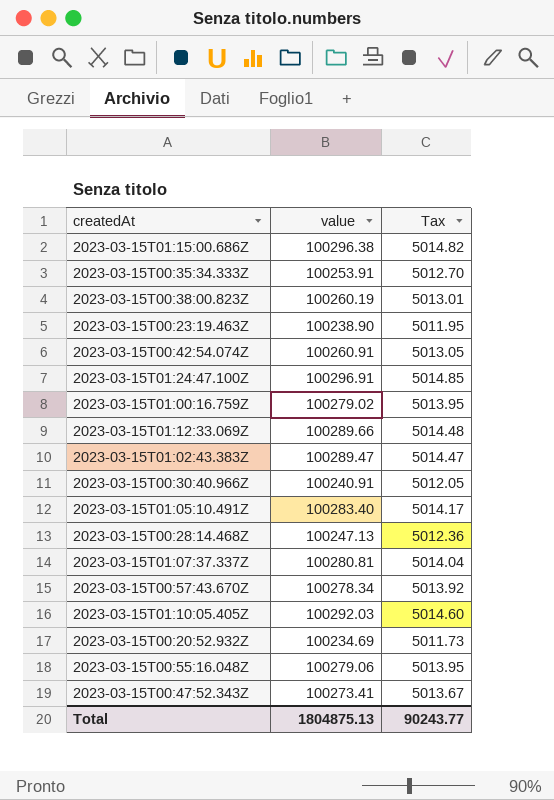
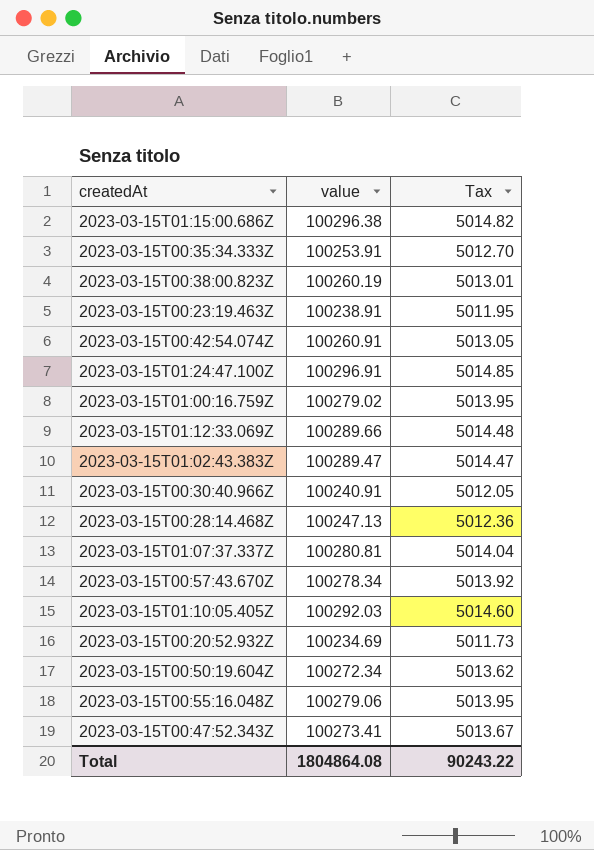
row 2023-03-15T01:05:10.491Z: 100283.40 | 5014.17 -> none
2023-03-15T00:23:19.463Z | value: 100238.90 -> 100238.91
row 2023-03-15T00:50:19.604Z: none -> 100272.34 | 5013.62
Total | value: 1804875.13 -> 1804864.08
Total | Tax: 90243.77 -> 90243.22

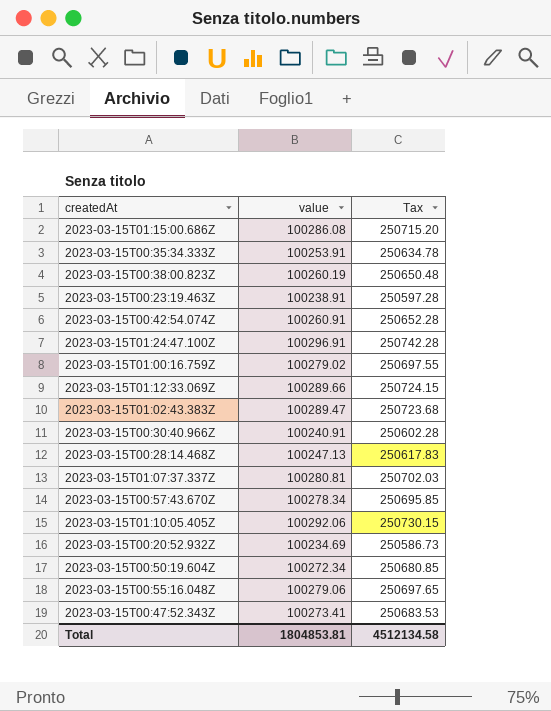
column Tax | formula: [value] * 0.05 -> [value] * 2.5
2023-03-15T01:15:00.686Z | value: 100296.38 -> 100286.08
2023-03-15T01:10:05.405Z | value: 100292.03 -> 100292.06
Total | value: 1804864.08 -> 1804853.81
Total | Tax: 90243.22 -> 4512134.58

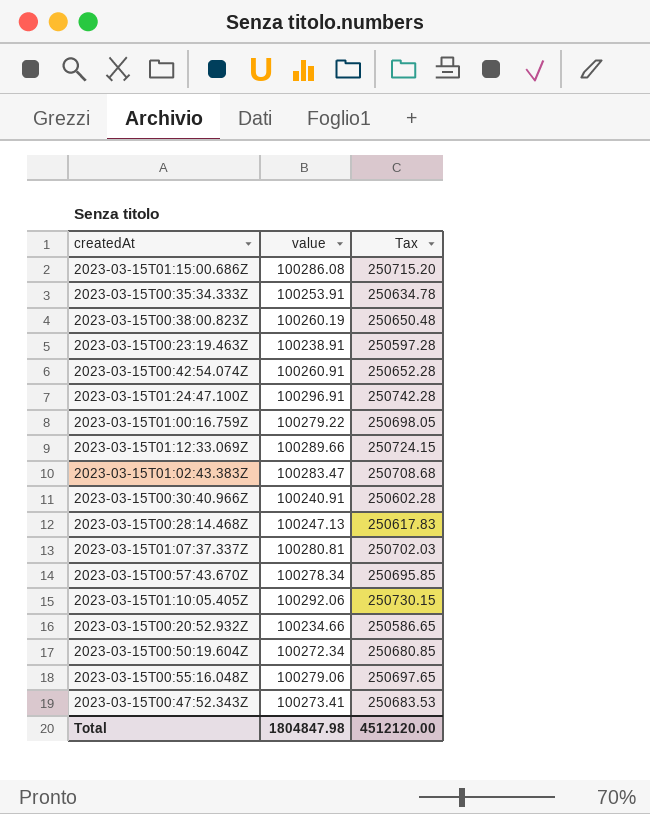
2023-03-15T01:00:16.759Z | value: 100279.02 -> 100279.22
2023-03-15T01:00:16.759Z | Tax: 250697.55 -> 250698.05
2023-03-15T01:02:43.383Z | value: 100289.47 -> 100283.47
2023-03-15T01:02:43.383Z | Tax: 250723.68 -> 250708.68
2023-03-15T00:20:52.932Z | value: 100234.69 -> 100234.66
2023-03-15T00:20:52.932Z | Tax: 250586.73 -> 250586.65
Total | value: 1804853.81 -> 1804847.98
Total | Tax: 4512134.58 -> 4512120.00

